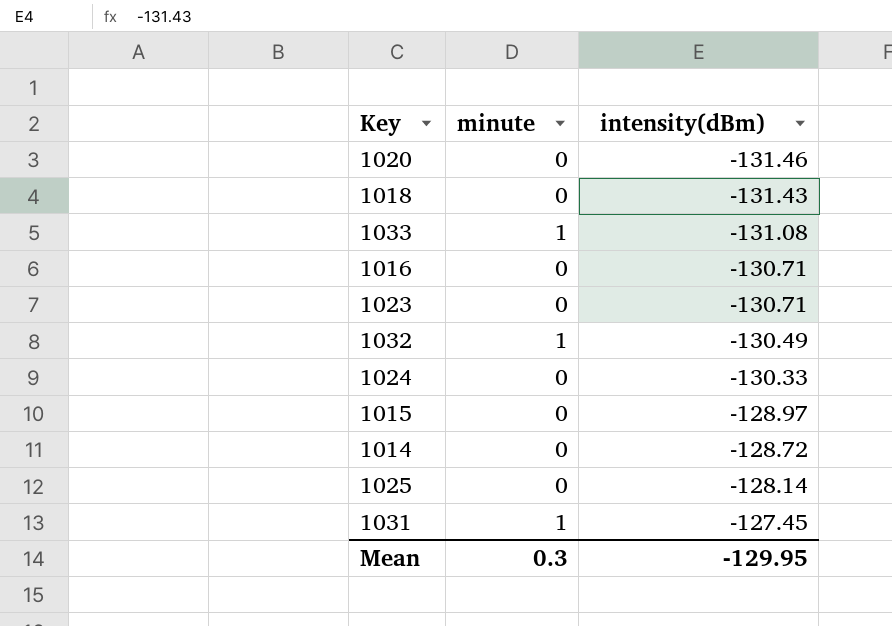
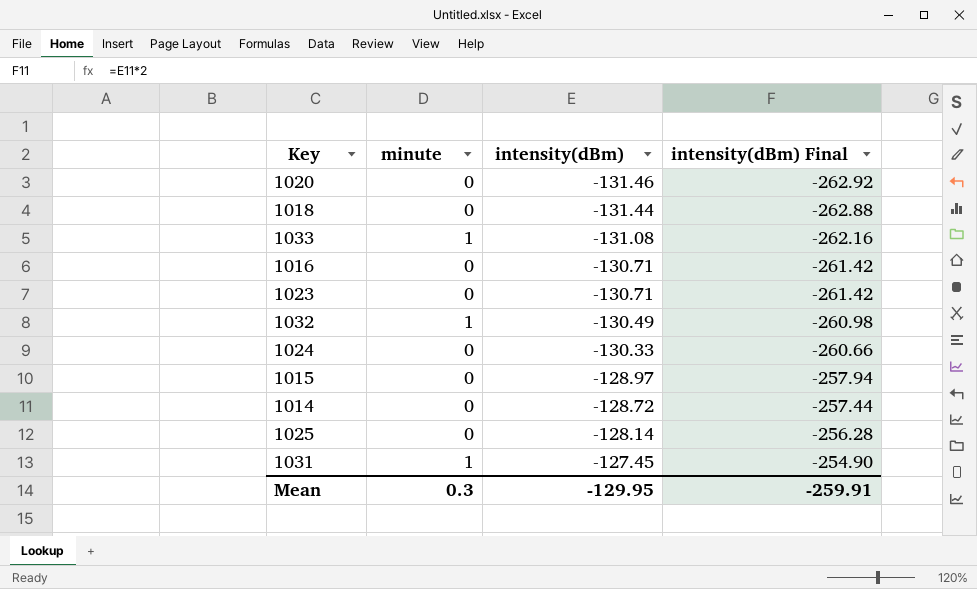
column intensity(dBm) Final | formula: none -> [intensity(dBm)] * 2
1018 | intensity(dBm): -131.43 -> -131.44

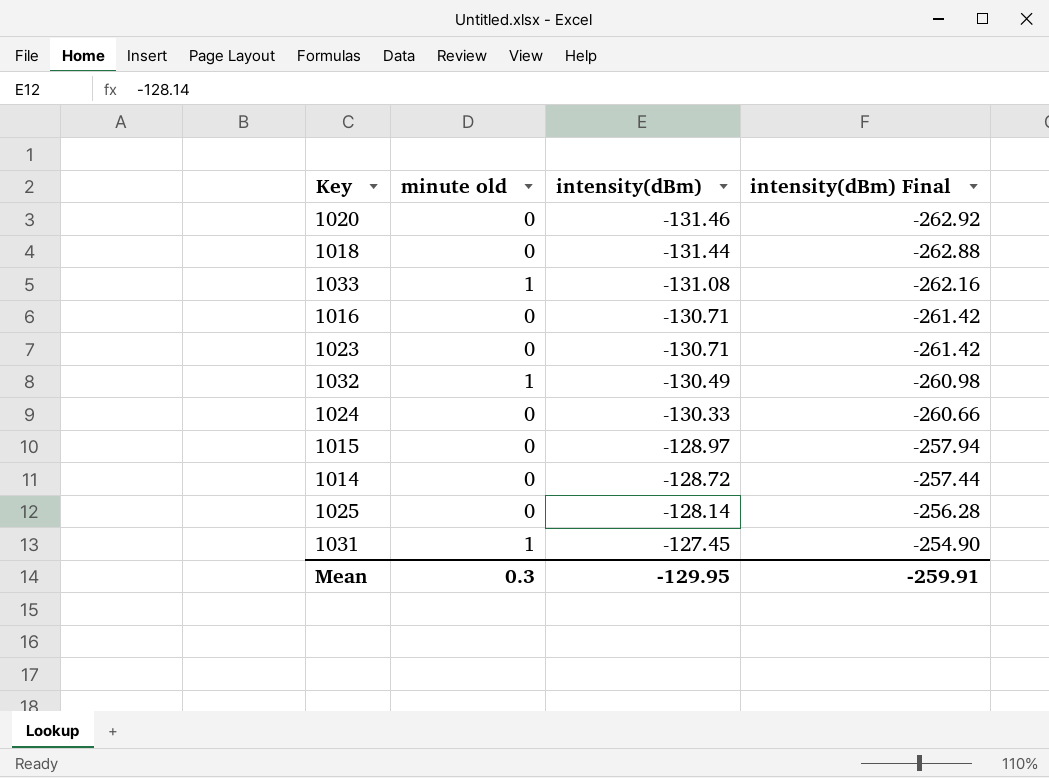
column name: minute -> minute old

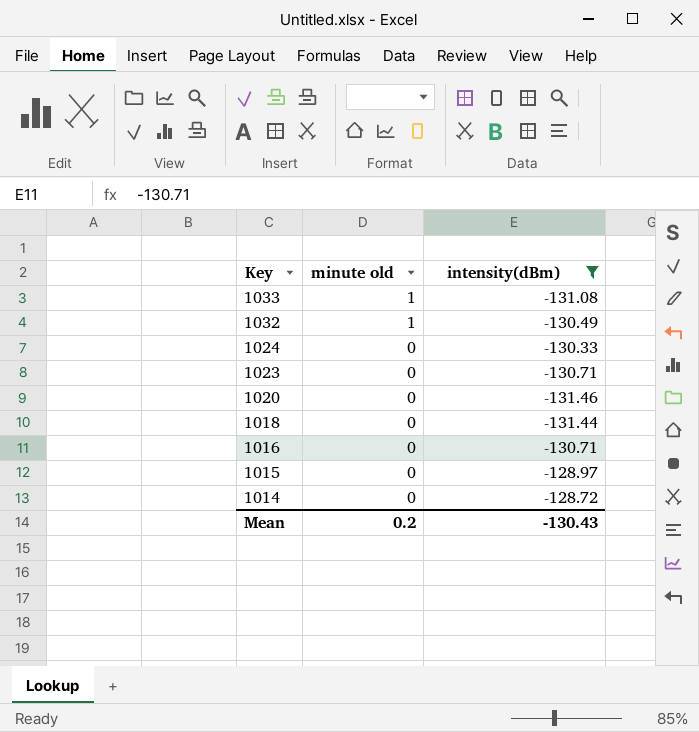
filter: none -> intensity(dBm) <= -128.72
row order: intensity(dBm) ascending -> Key descending
column intensity(dBm) Final | formula: [intensity(dBm)] * 2 -> none
Mean | minute old: 0.3 -> 0.2
Mean | intensity(dBm): -129.95 -> -130.43

